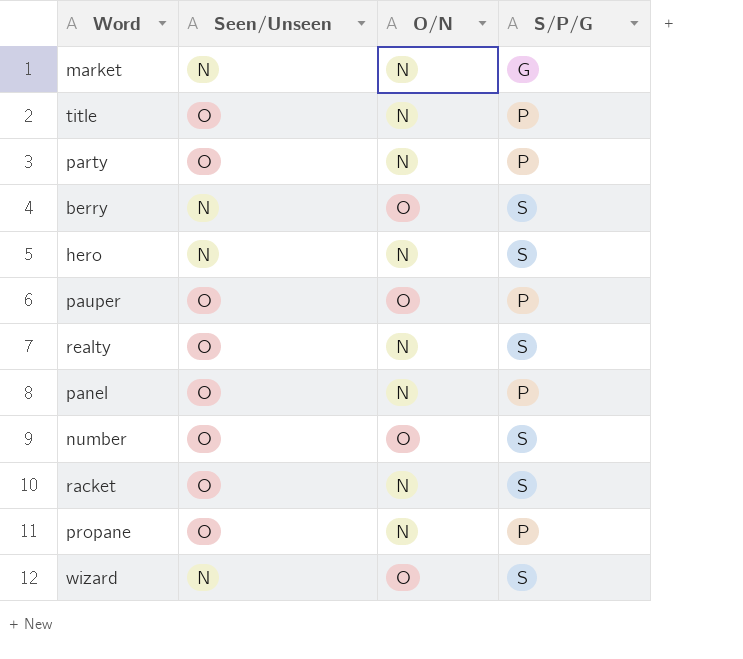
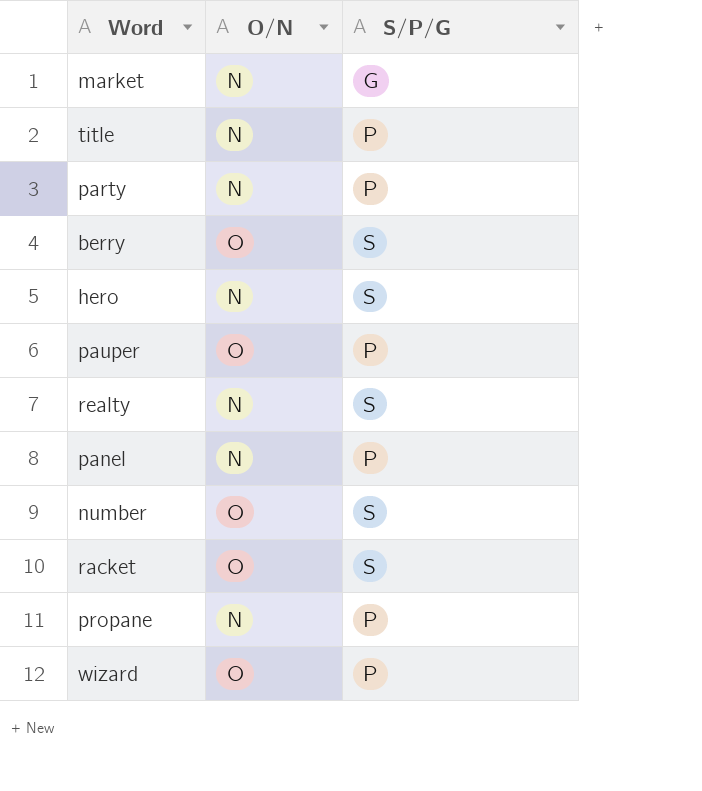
column Seen/Unseen | position: 2 -> none
racket | O/N: N -> O
wizard | S/P/G: S -> P

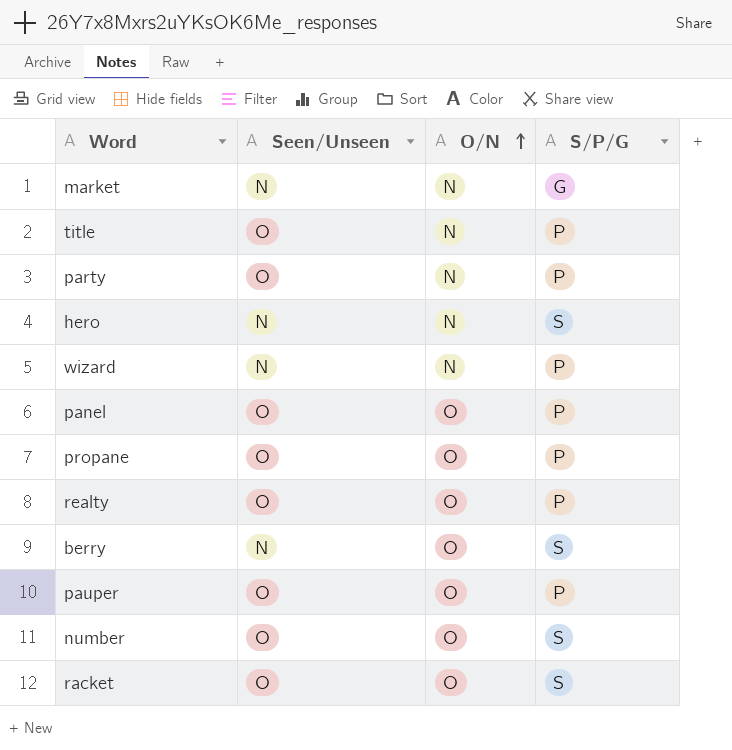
row order: none -> O/N ascending
column Seen/Unseen | position: none -> 2
wizard | O/N: O -> N
panel | O/N: N -> O
propane | O/N: N -> O
realty | O/N: N -> O
realty | S/P/G: S -> P

